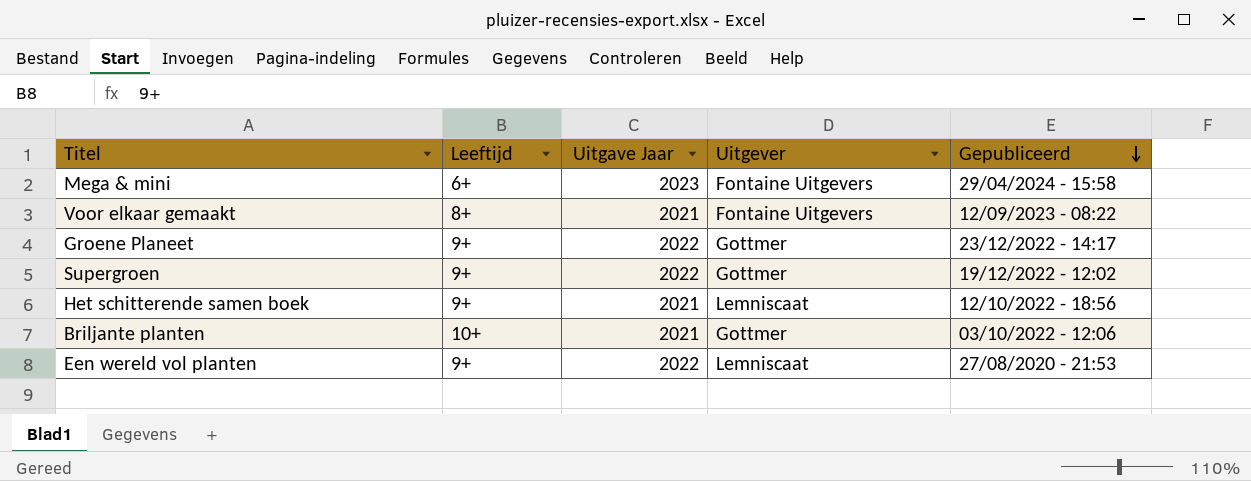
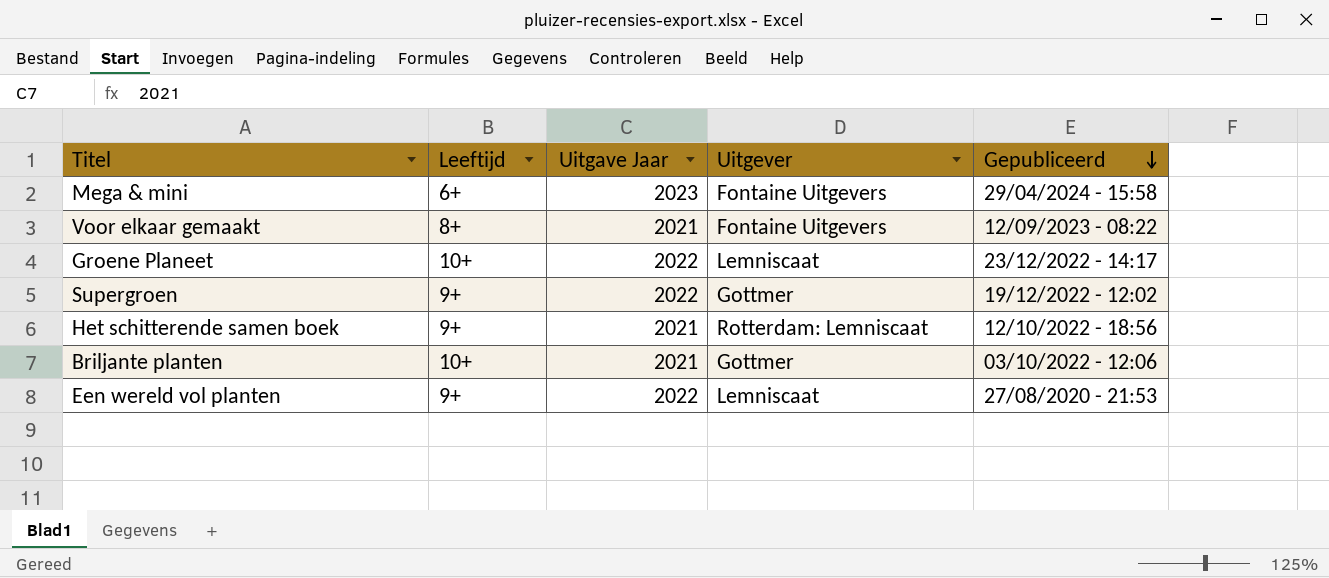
Groene Planeet | Leeftijd: 9+ -> 10+
Groene Planeet | Uitgever: Gottmer -> Lemniscaat
Het schitterende samen boek | Uitgever: Lemniscaat -> Rotterdam: Lemniscaat

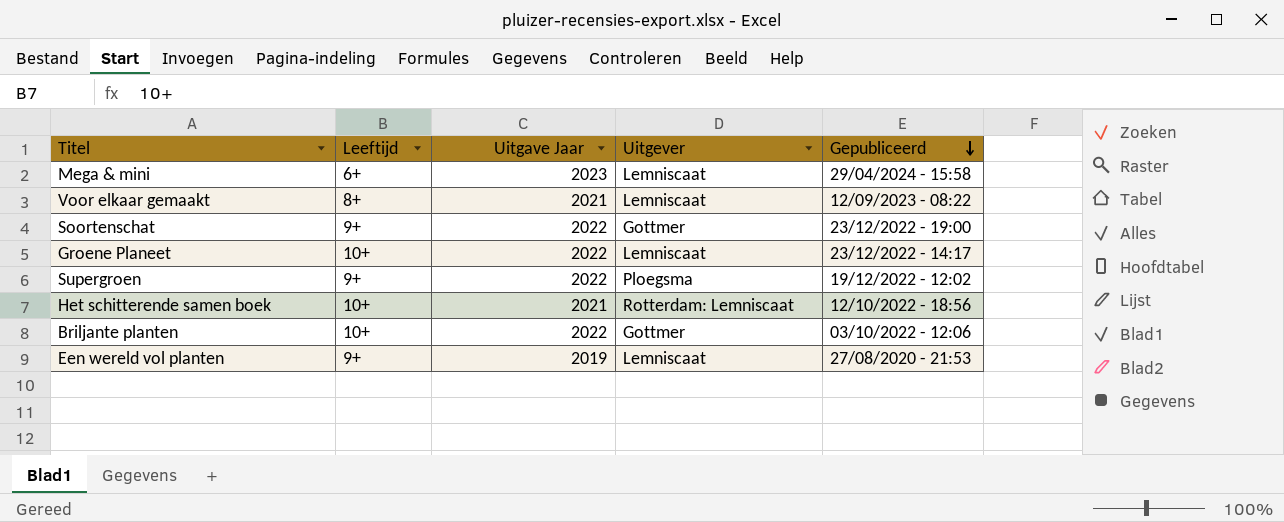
Mega & mini | Uitgever: Fontaine Uitgevers -> Lemniscaat
Voor elkaar gemaakt | Uitgever: Fontaine Uitgevers -> Lemniscaat
row Soortenschat: none -> 9+ | 2022 | Gottmer | 23/12/2022 - 19:00
Supergroen | Uitgever: Gottmer -> Ploegsma
Het schitterende samen boek | Leeftijd: 9+ -> 10+
Briljante planten | Uitgave Jaar: 2021 -> 2022
Een wereld vol planten | Uitgave Jaar: 2022 -> 2019

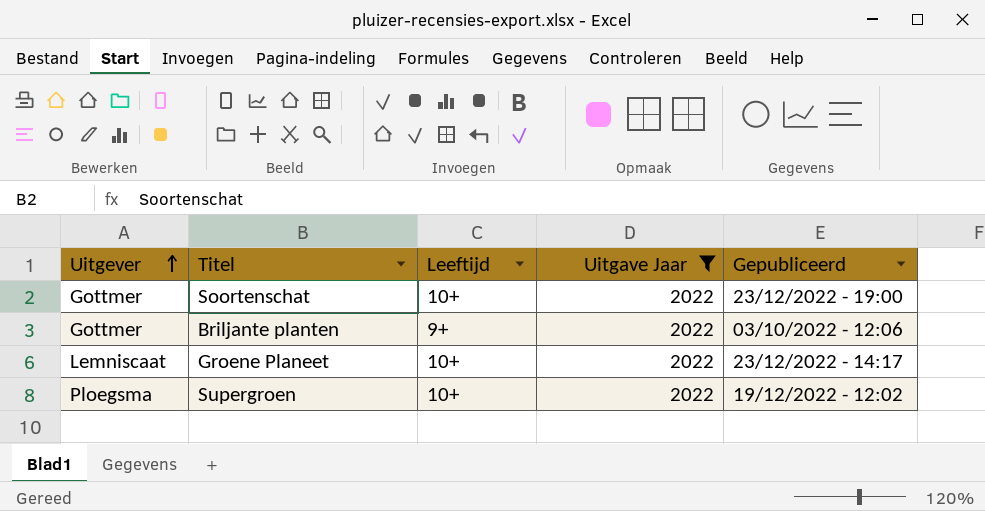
filter: none -> Uitgave Jaar = 2022
row order: Gepubliceerd descending -> Uitgever ascending
column Uitgever | position: 4 -> 1
Soortenschat | Leeftijd: 9+ -> 10+
Briljante planten | Leeftijd: 10+ -> 9+
Supergroen | Leeftijd: 9+ -> 10+

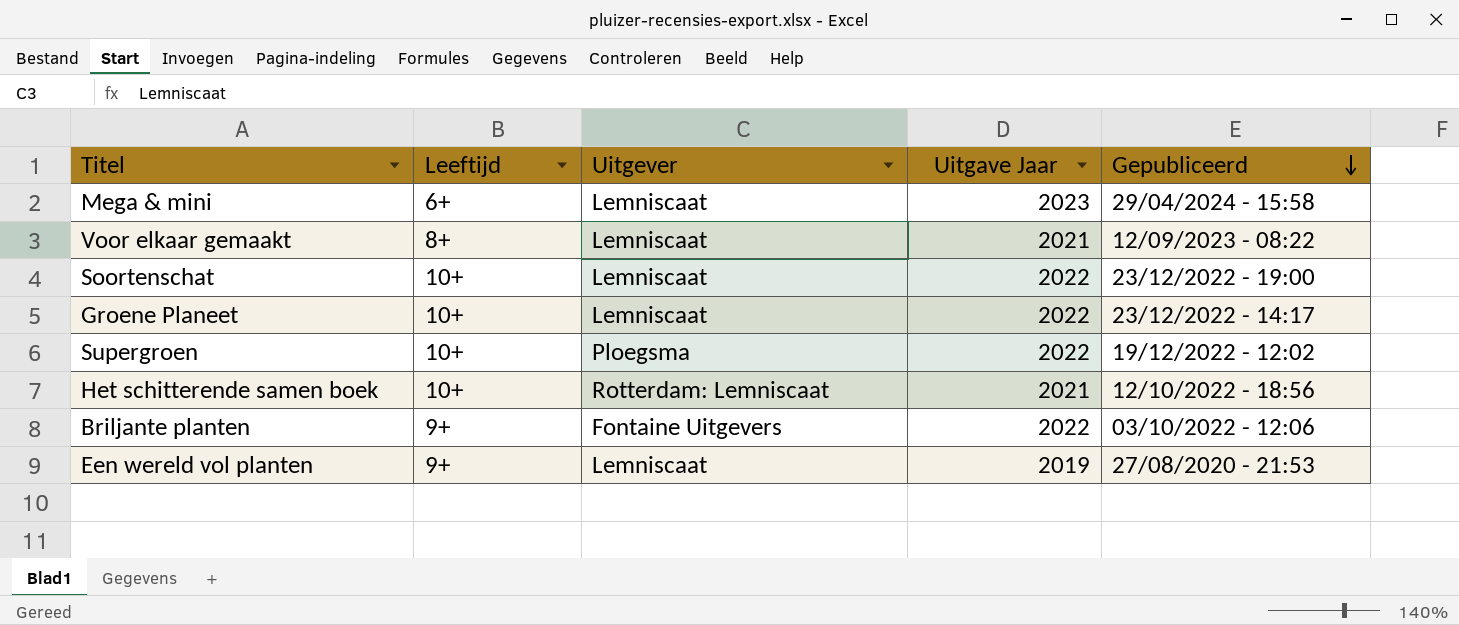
filter: Uitgave Jaar = 2022 -> none
row order: Uitgever ascending -> Gepubliceerd descending
column Uitgever | position: 1 -> 3
Soortenschat | Uitgever: Gottmer -> Lemniscaat
Briljante planten | Uitgever: Gottmer -> Fontaine Uitgevers

